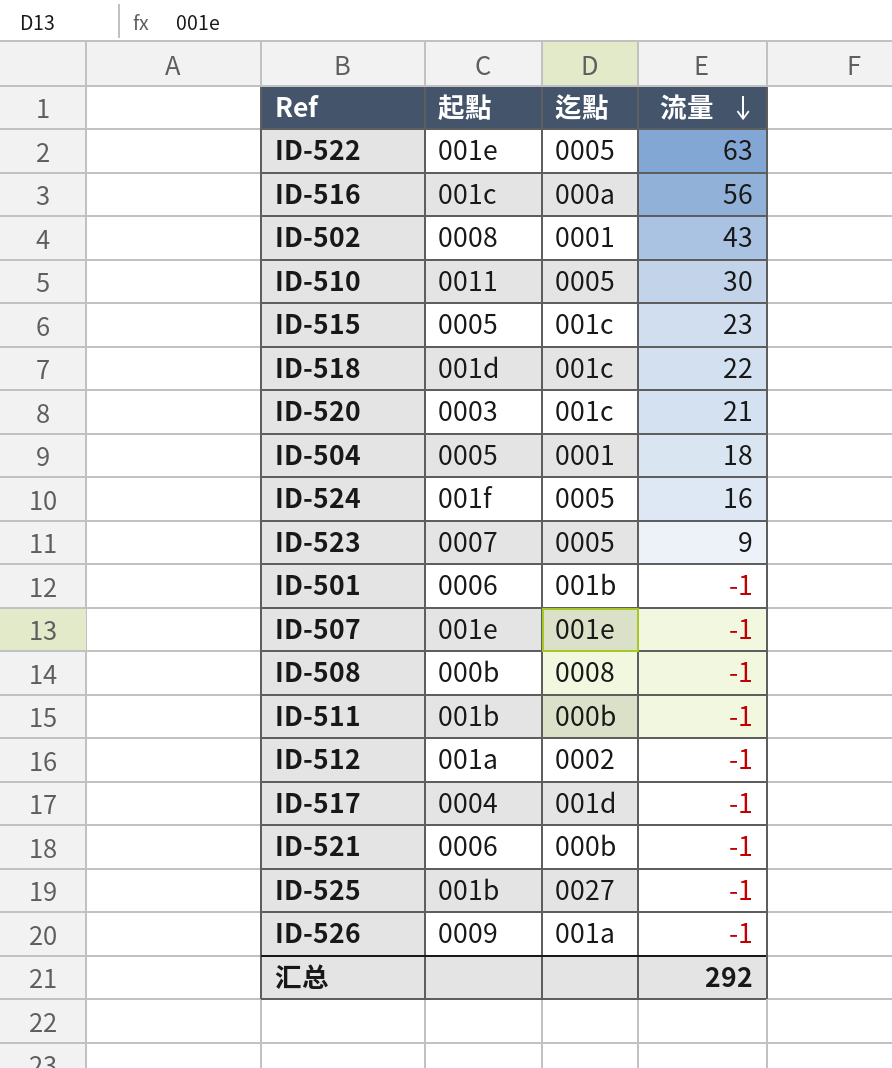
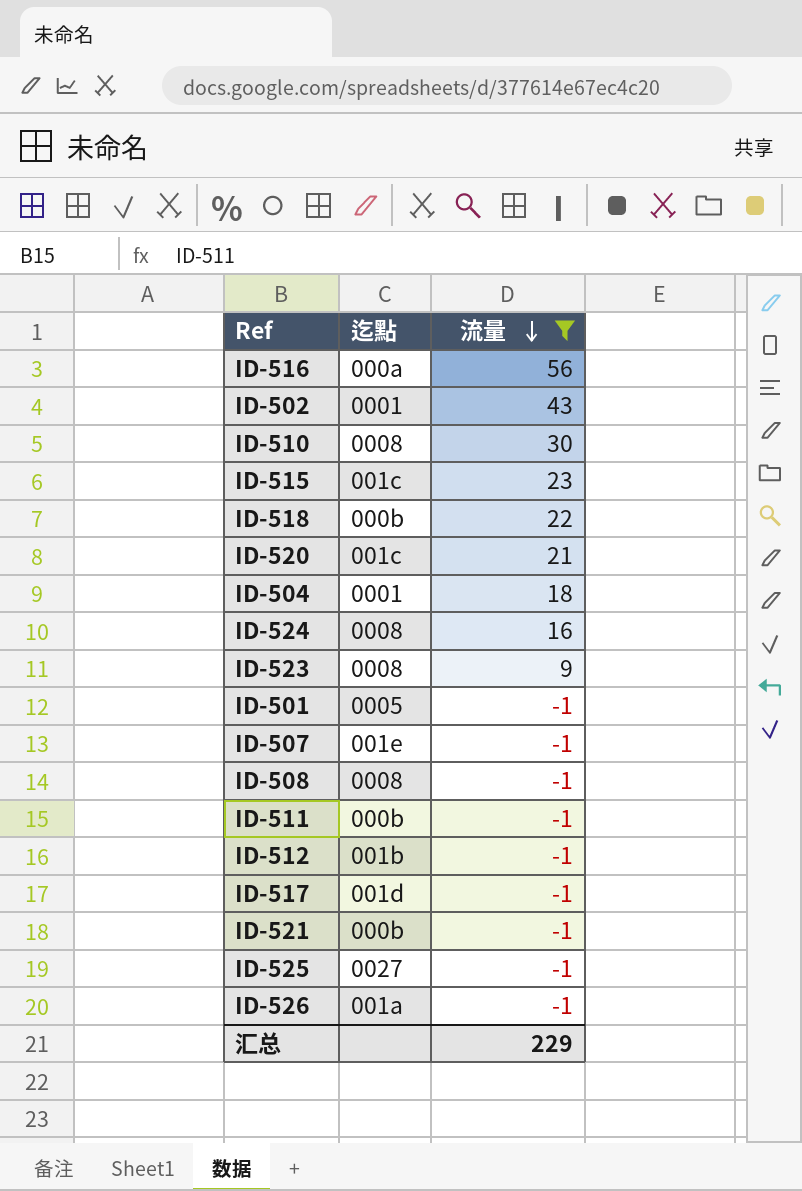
filter: none -> 流量 != 63
column 起點 | position: 2 -> none
ID-510 | 迄點: 0005 -> 0008
ID-518 | 迄點: 001c -> 000b
ID-524 | 迄點: 0005 -> 0008
ID-523 | 迄點: 0005 -> 0008
ID-501 | 迄點: 001b -> 0005
ID-512 | 迄點: 0002 -> 001b
汇总 | 流量: 292 -> 229

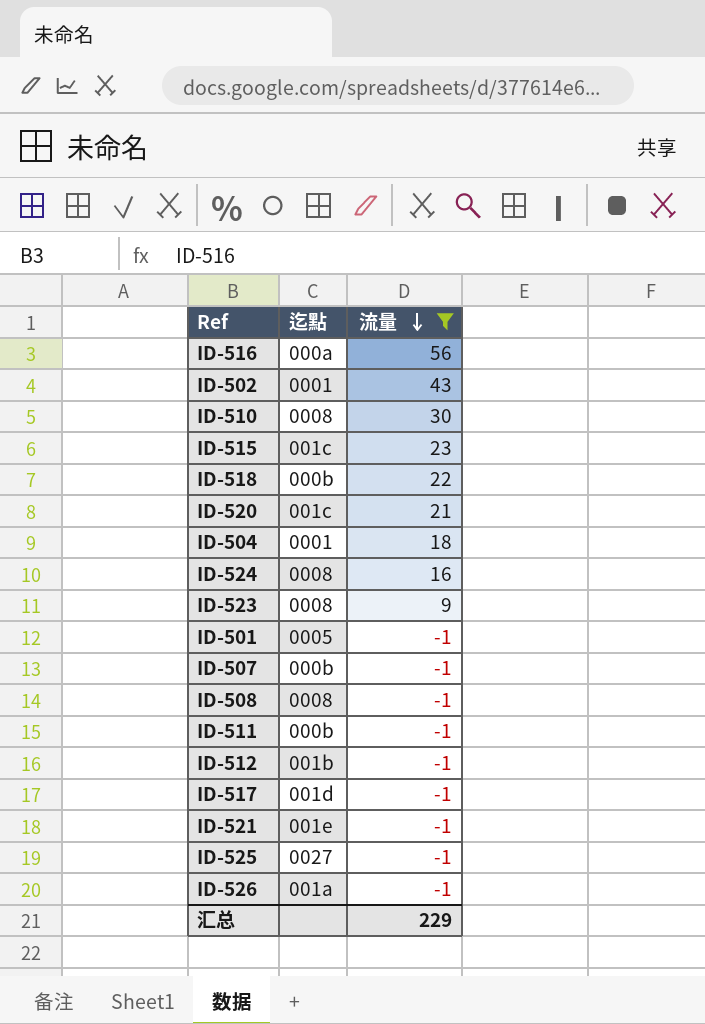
ID-507 | 迄點: 001e -> 000b
ID-521 | 迄點: 000b -> 001e

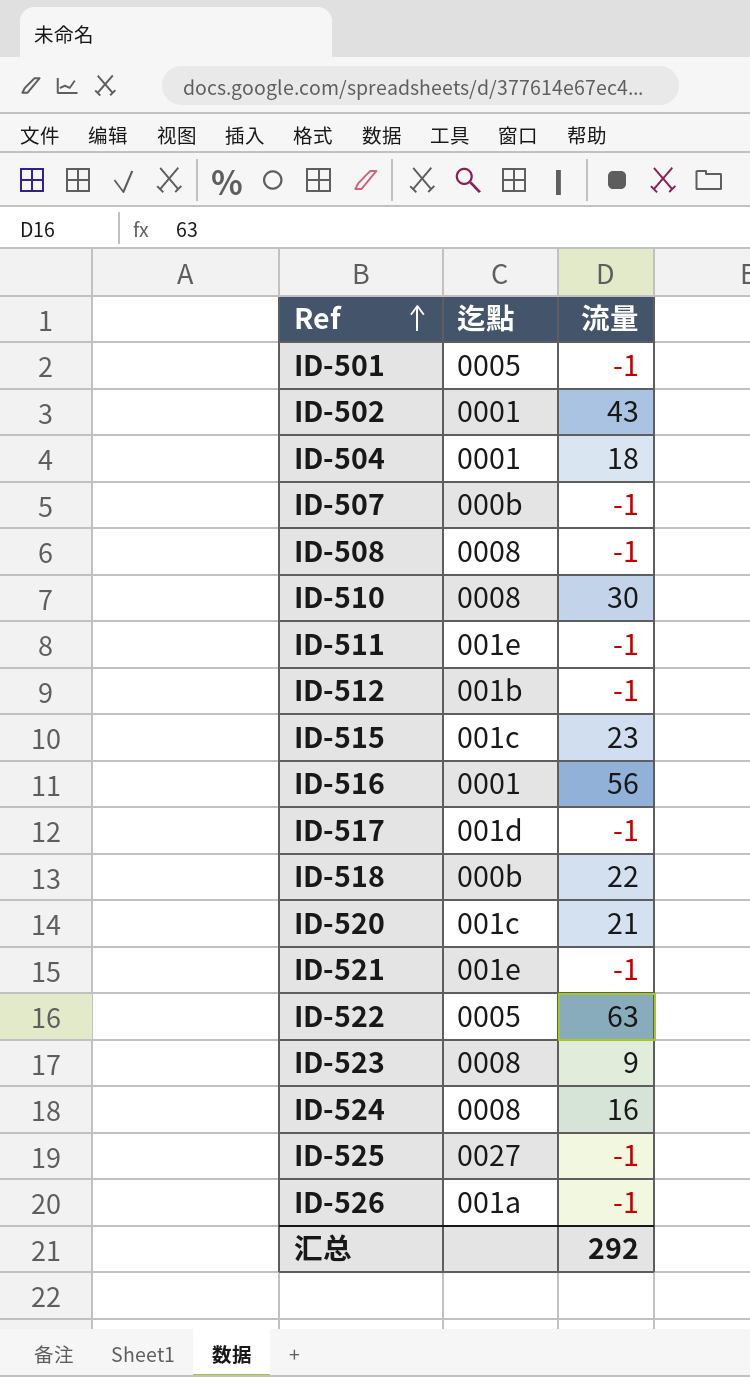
filter: 流量 != 63 -> none
row order: 流量 descending -> Ref ascending
ID-511 | 迄點: 000b -> 001e
ID-516 | 迄點: 000a -> 0001
汇总 | 流量: 229 -> 292

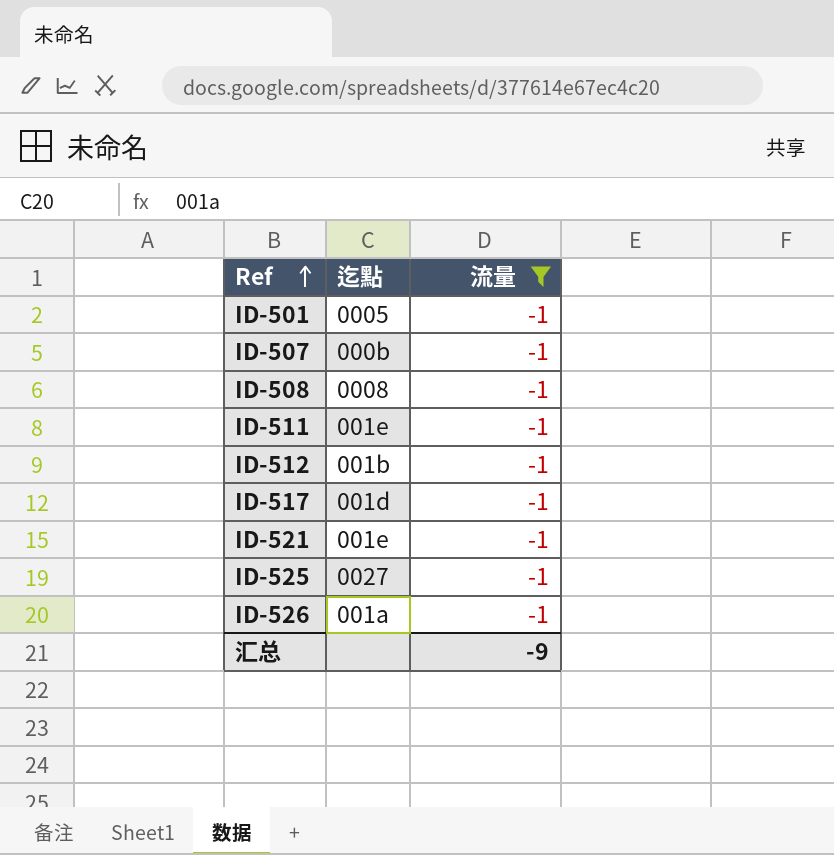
filter: none -> 流量 = -1
汇总 | 流量: 292 -> -9

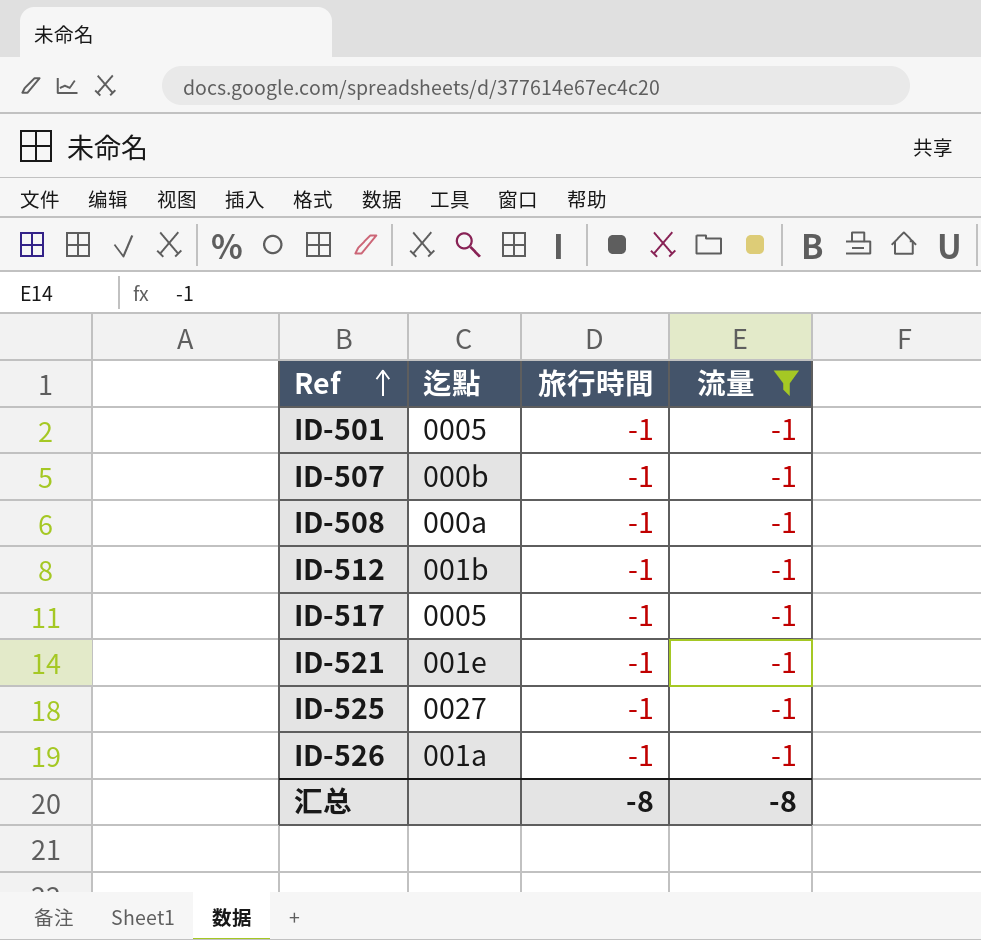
column 旅行時間 | position: none -> 3
row ID-511: 001e | -1 -> none
ID-508 | 迄點: 0008 -> 000a
ID-517 | 迄點: 001d -> 0005
汇总 | 流量: -9 -> -8

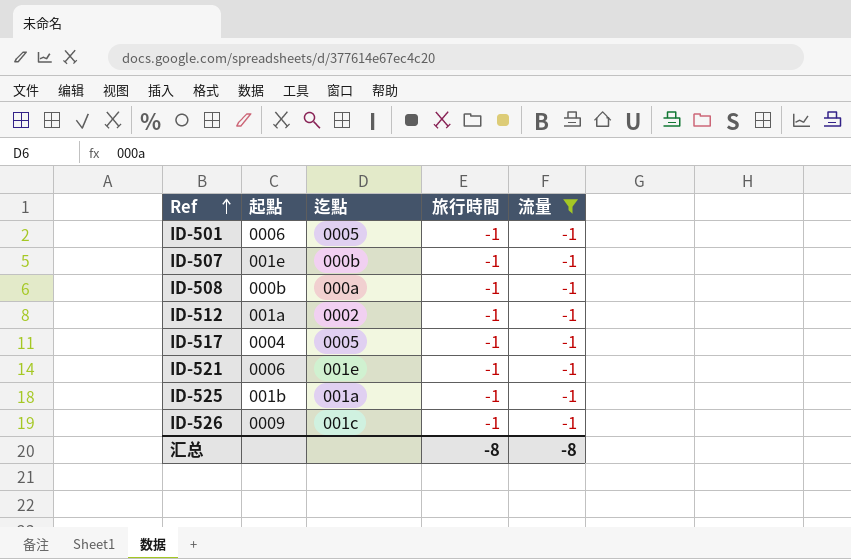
column 起點 | position: none -> 2
ID-512 | 迄點: 001b -> 0002
ID-525 | 迄點: 0027 -> 001a
ID-526 | 迄點: 001a -> 001c

